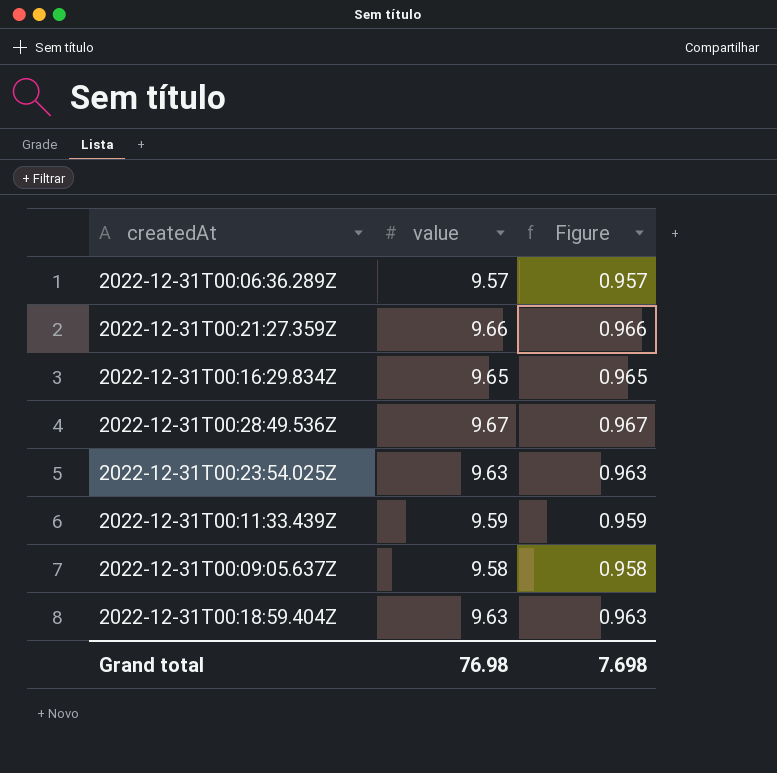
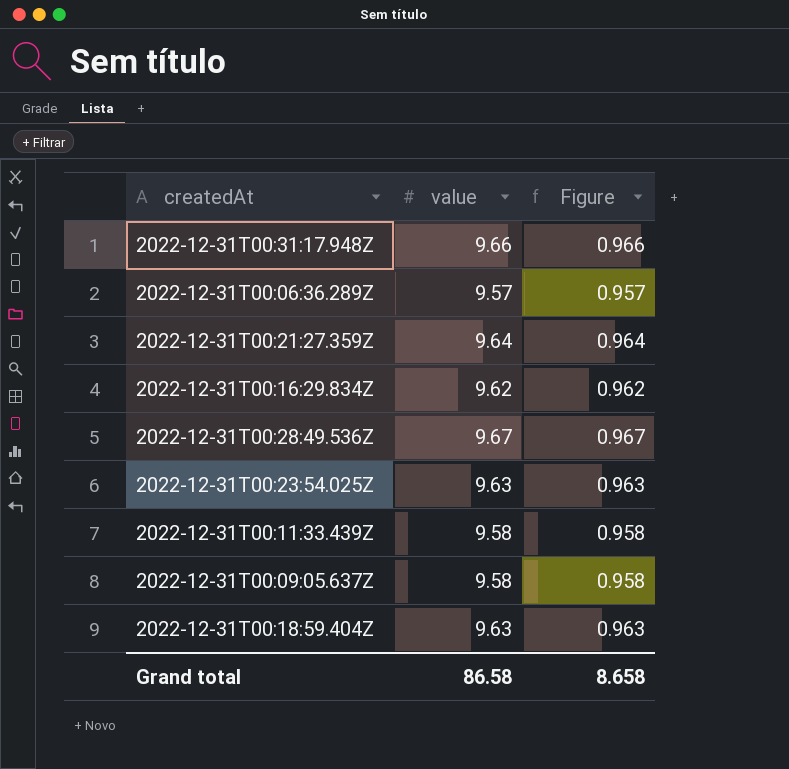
row 2022-12-31T00:31:17.948Z: none -> 9.66 | 0.966
2022-12-31T00:21:27.359Z | value: 9.66 -> 9.64
2022-12-31T00:21:27.359Z | Figure: 0.966 -> 0.964
2022-12-31T00:16:29.834Z | value: 9.65 -> 9.62
2022-12-31T00:16:29.834Z | Figure: 0.965 -> 0.962
2022-12-31T00:11:33.439Z | value: 9.59 -> 9.58
2022-12-31T00:11:33.439Z | Figure: 0.959 -> 0.958
Grand total | value: 76.98 -> 86.58
Grand total | Figure: 7.698 -> 8.658

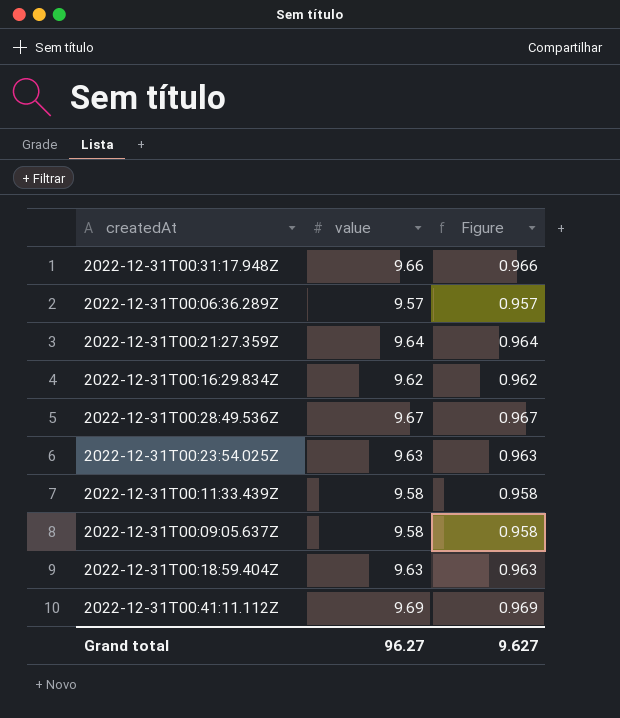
row 2022-12-31T00:41:11.112Z: none -> 9.69 | 0.969
Grand total | value: 86.58 -> 96.27
Grand total | Figure: 8.658 -> 9.627

